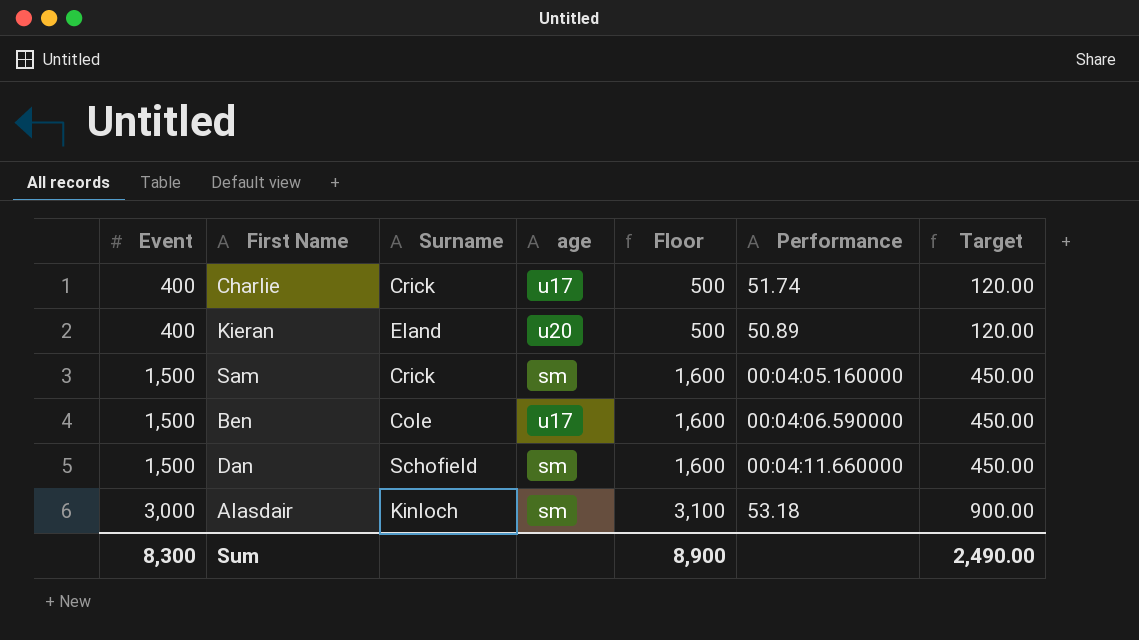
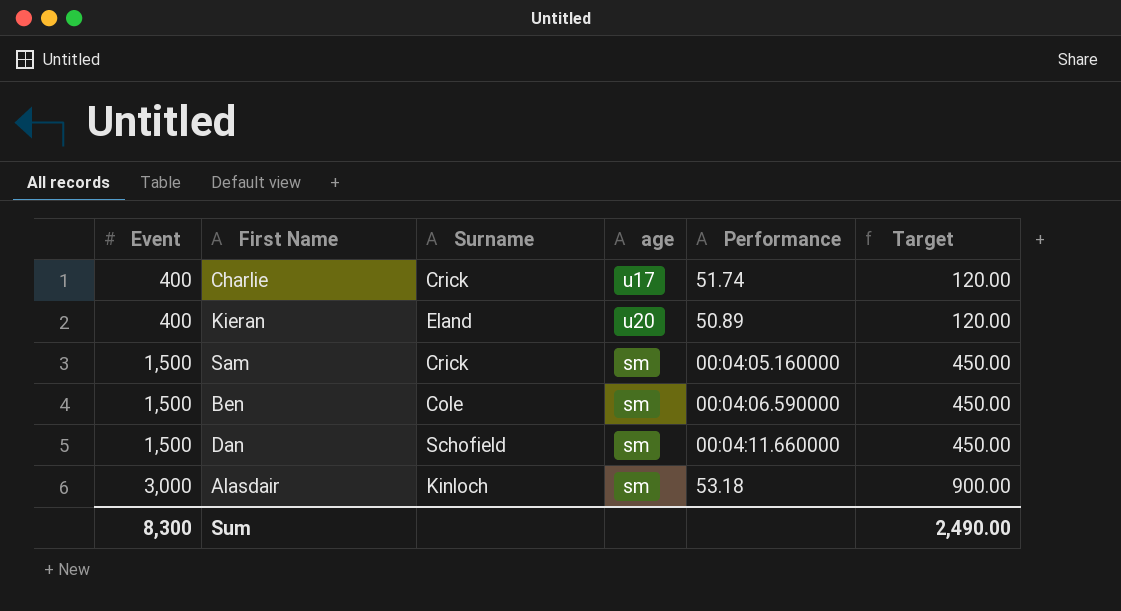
column Floor | formula: [Event] + 100 -> none
Ben | age: u17 -> sm

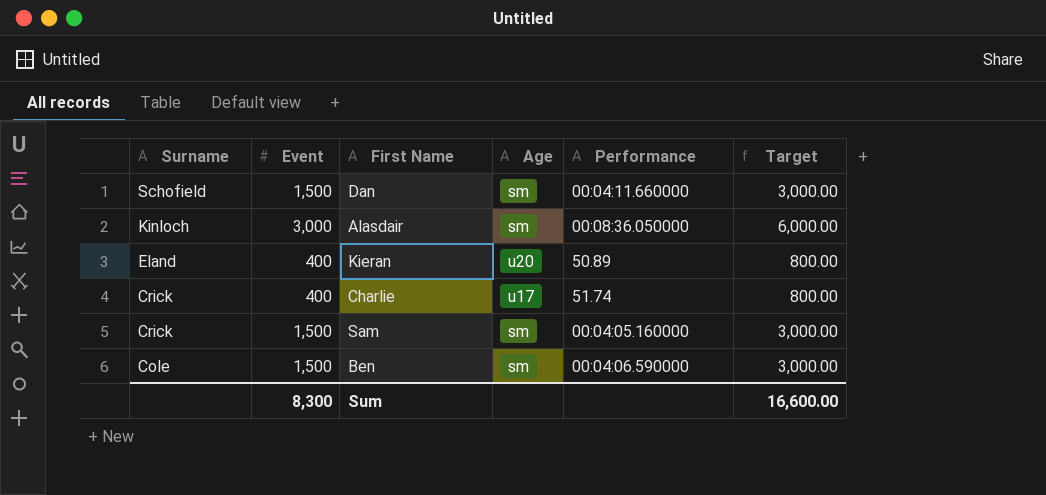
row order: Event ascending -> Surname descending
column Surname | position: 3 -> 1
column name: age -> Age
column Target | formula: [Event] * 0.3 -> [Event] * 2
Alasdair | Performance: 53.18 -> 00:08:36.050000
Sum | Target: 2,490.00 -> 16,600.00

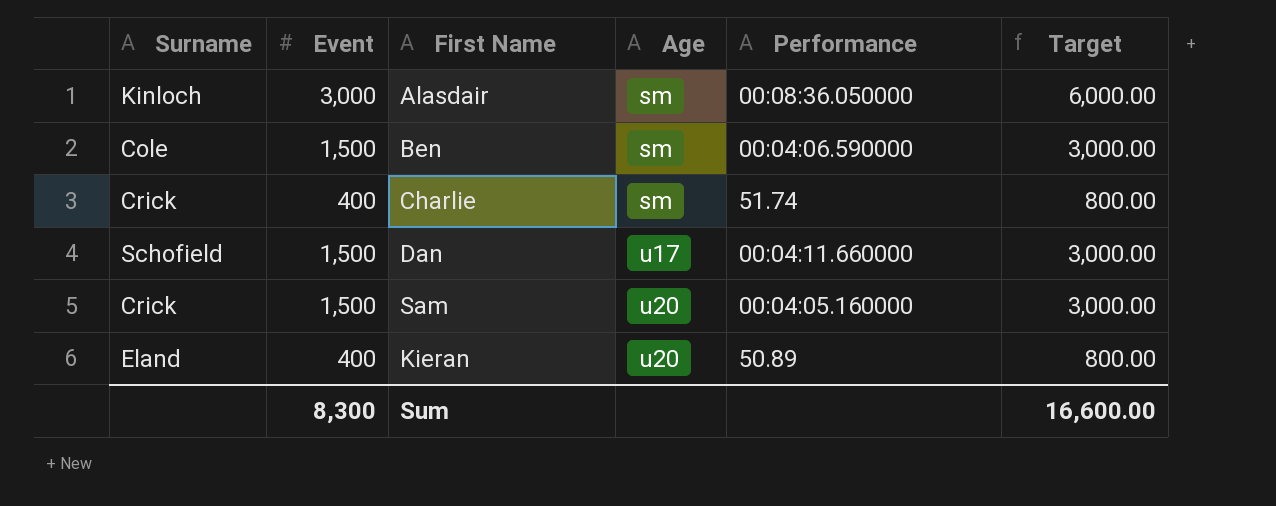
row order: Surname descending -> Age ascending
Charlie | Age: u17 -> sm
Dan | Age: sm -> u17
Sam | Age: sm -> u20

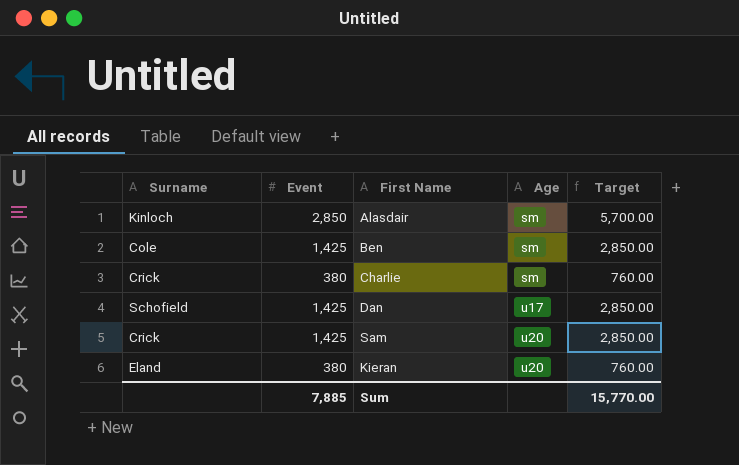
column Performance | position: 5 -> none
Alasdair | Event: 3,000 -> 2,850
Alasdair | Target: 6,000.00 -> 5,700.00
Ben | Event: 1,500 -> 1,425
Ben | Target: 3,000.00 -> 2,850.00
Charlie | Event: 400 -> 380
Charlie | Target: 800.00 -> 760.00
Dan | Event: 1,500 -> 1,425
Dan | Target: 3,000.00 -> 2,850.00
Sam | Event: 1,500 -> 1,425
Sam | Target: 3,000.00 -> 2,850.00
Kieran | Event: 400 -> 380
Kieran | Target: 800.00 -> 760.00
Sum | Event: 8,300 -> 7,885
Sum | Target: 16,600.00 -> 15,770.00

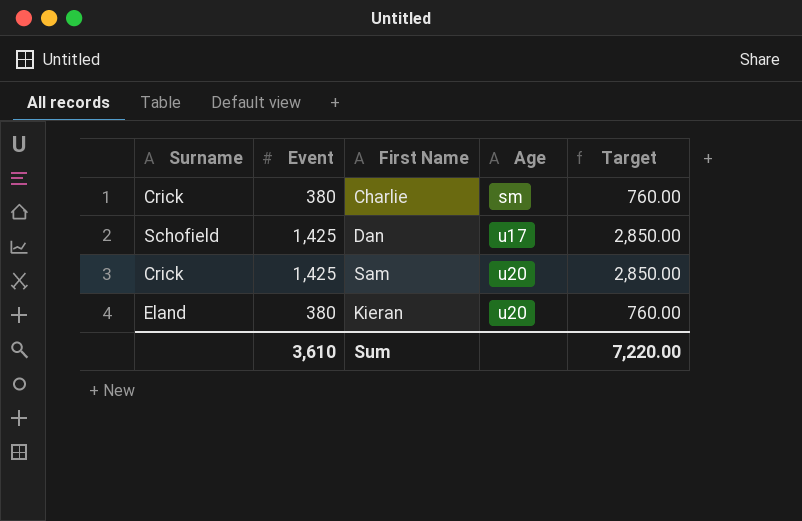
row Alasdair: Kinloch | 2,850 | sm | 5,700.00 -> none
row Ben: Cole | 1,425 | sm | 2,850.00 -> none
Sum | Event: 7,885 -> 3,610
Sum | Target: 15,770.00 -> 7,220.00

